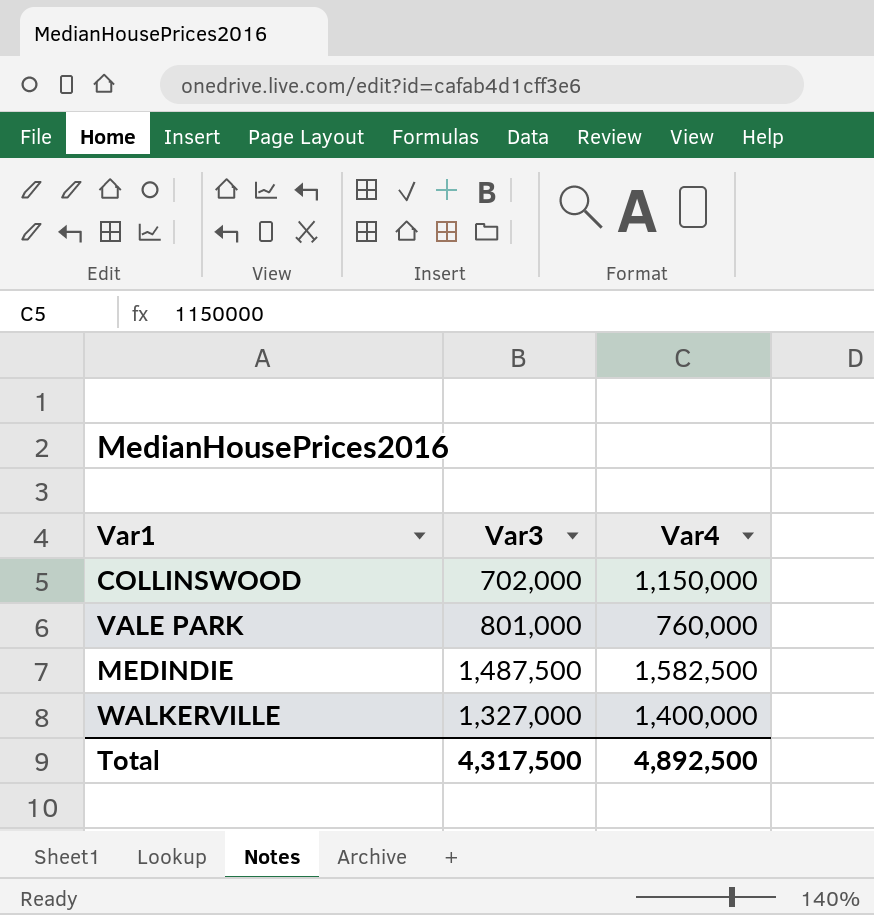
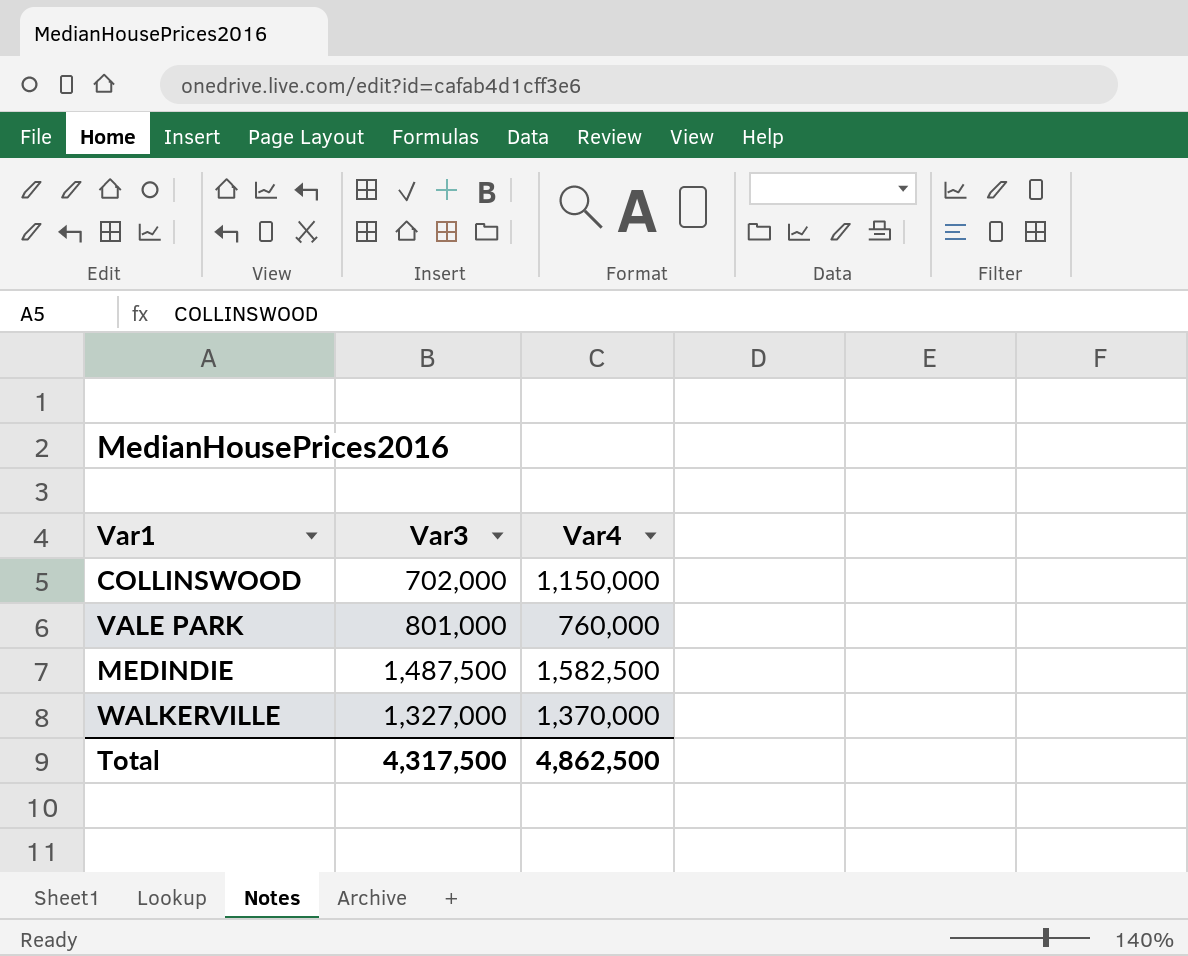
WALKERVILLE | Var4: 1,400,000 -> 1,370,000
Total | Var4: 4,892,500 -> 4,862,500

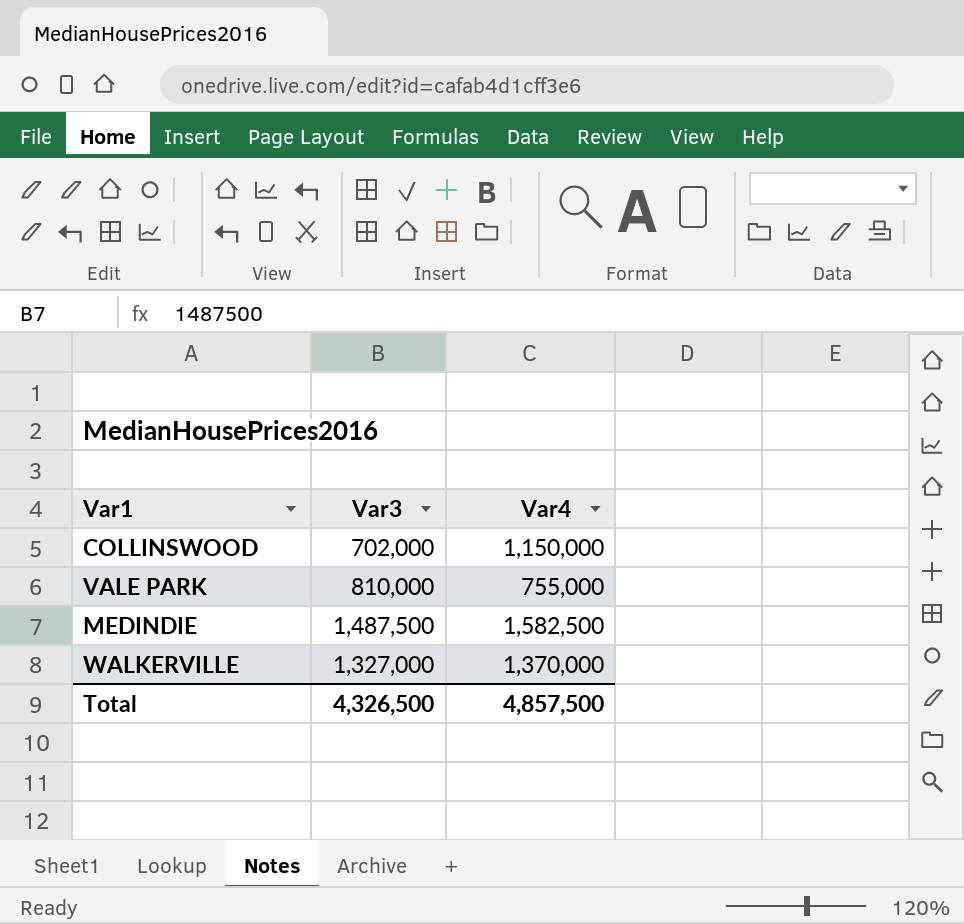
VALE PARK | Var3: 801,000 -> 810,000
VALE PARK | Var4: 760,000 -> 755,000
Total | Var3: 4,317,500 -> 4,326,500
Total | Var4: 4,862,500 -> 4,857,500

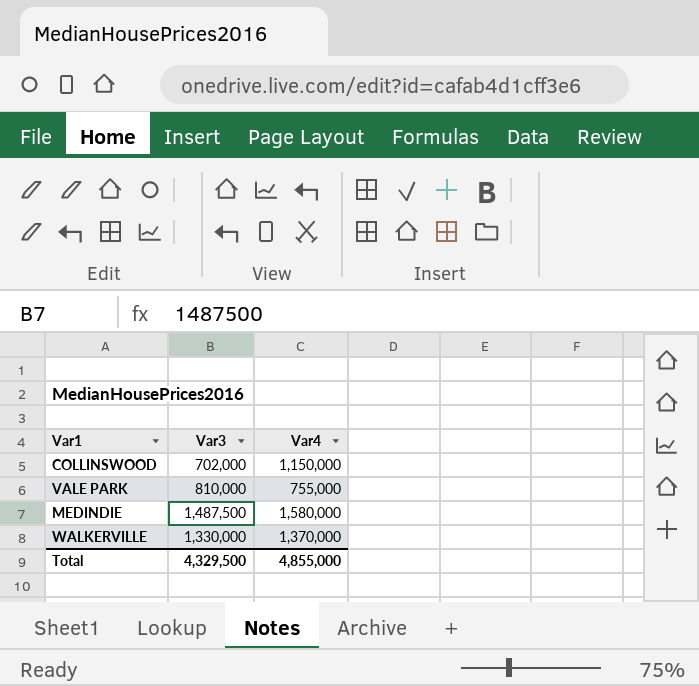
MEDINDIE | Var4: 1,582,500 -> 1,580,000
WALKERVILLE | Var3: 1,327,000 -> 1,330,000
Total | Var3: 4,326,500 -> 4,329,500
Total | Var4: 4,857,500 -> 4,855,000

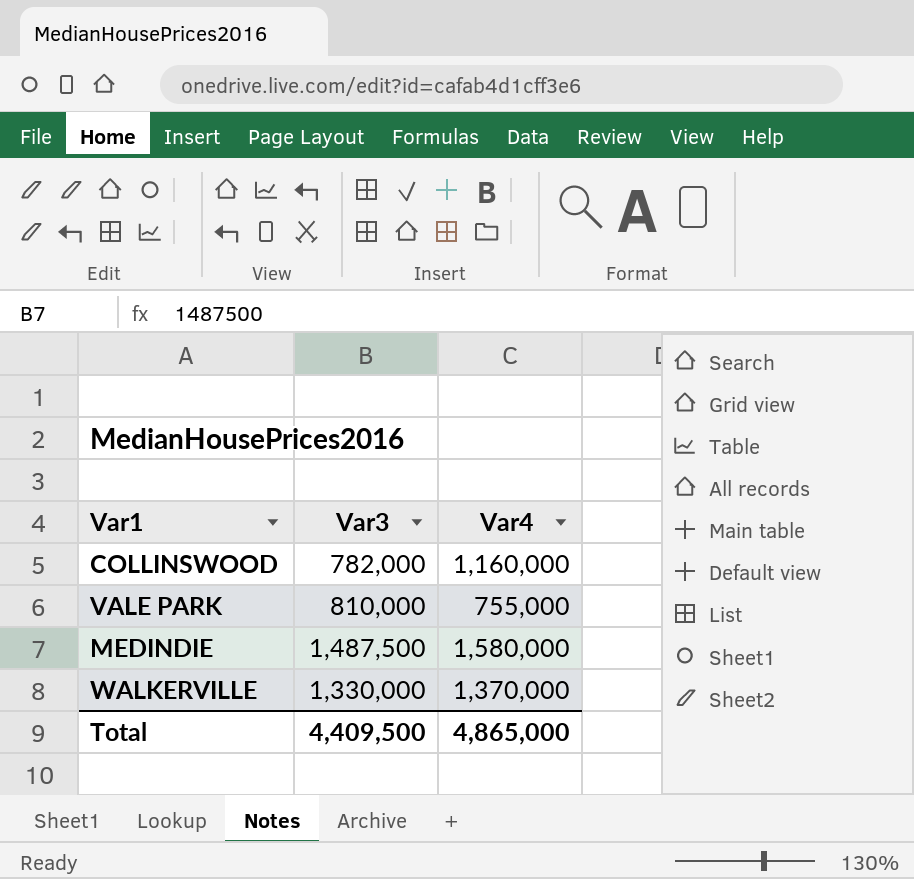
COLLINSWOOD | Var3: 702,000 -> 782,000
COLLINSWOOD | Var4: 1,150,000 -> 1,160,000
Total | Var3: 4,329,500 -> 4,409,500
Total | Var4: 4,855,000 -> 4,865,000

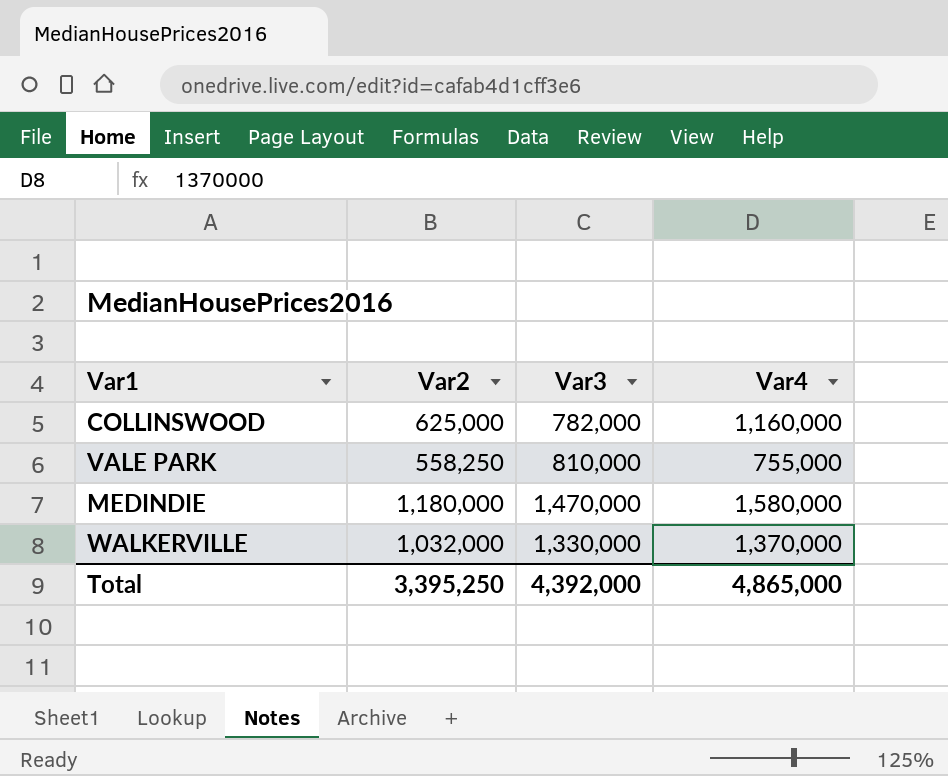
column Var2 | position: none -> 2
MEDINDIE | Var3: 1,487,500 -> 1,470,000
Total | Var3: 4,409,500 -> 4,392,000

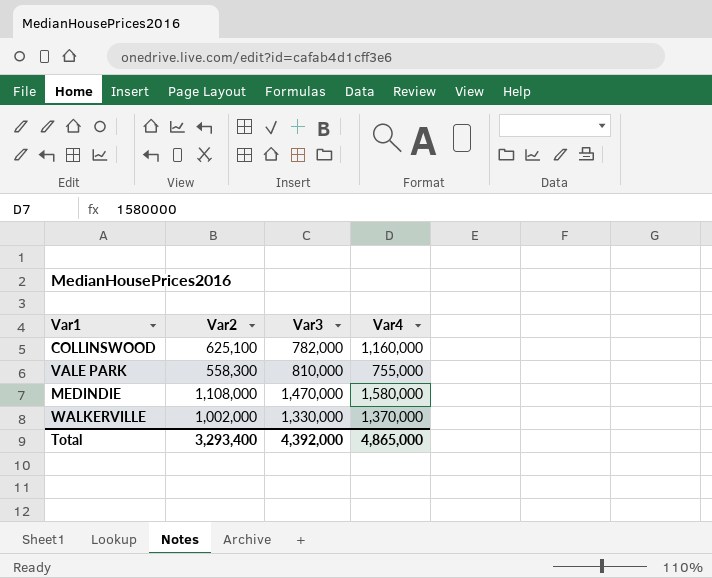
COLLINSWOOD | Var2: 625,000 -> 625,100
VALE PARK | Var2: 558,250 -> 558,300
MEDINDIE | Var2: 1,180,000 -> 1,108,000
WALKERVILLE | Var2: 1,032,000 -> 1,002,000
Total | Var2: 3,395,250 -> 3,293,400

